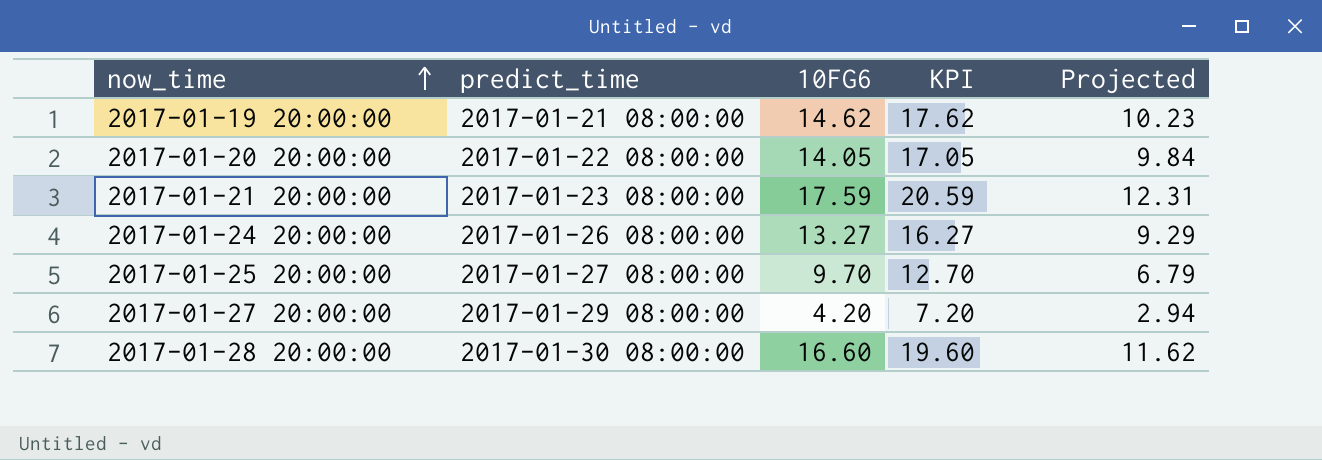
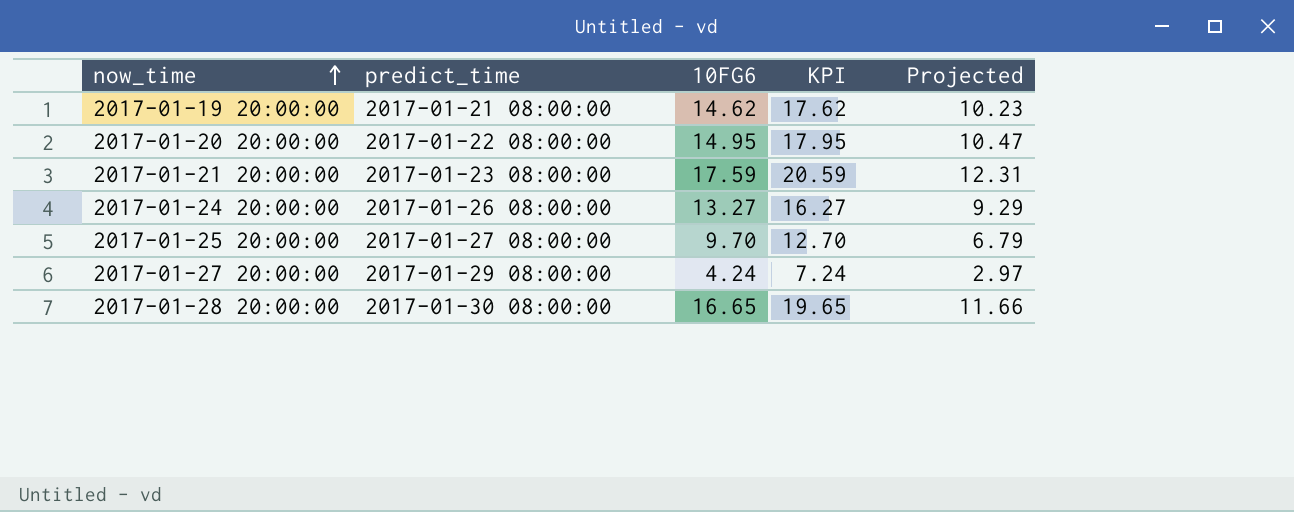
2017-01-20 20:00:00 | 10FG6: 14.05 -> 14.95
2017-01-20 20:00:00 | KPI: 17.05 -> 17.95
2017-01-20 20:00:00 | Projected: 9.84 -> 10.47
2017-01-27 20:00:00 | 10FG6: 4.20 -> 4.24
2017-01-27 20:00:00 | KPI: 7.20 -> 7.24
2017-01-27 20:00:00 | Projected: 2.94 -> 2.97
2017-01-28 20:00:00 | 10FG6: 16.60 -> 16.65
2017-01-28 20:00:00 | KPI: 19.60 -> 19.65
2017-01-28 20:00:00 | Projected: 11.62 -> 11.66

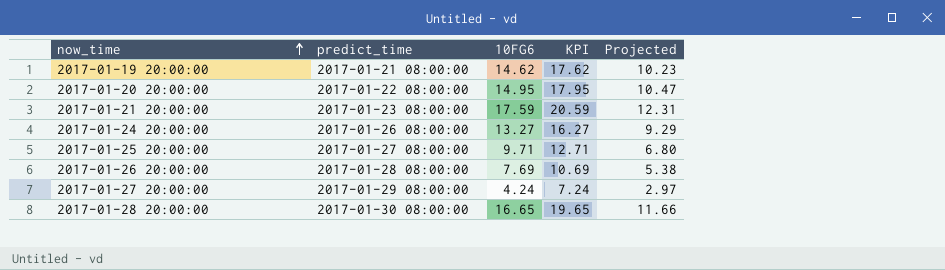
2017-01-25 20:00:00 | 10FG6: 9.70 -> 9.71
2017-01-25 20:00:00 | KPI: 12.70 -> 12.71
2017-01-25 20:00:00 | Projected: 6.79 -> 6.80
row 2017-01-26 20:00:00: none -> 2017-01-28 08:00:00 | 7.69 | 10.69 | 5.38

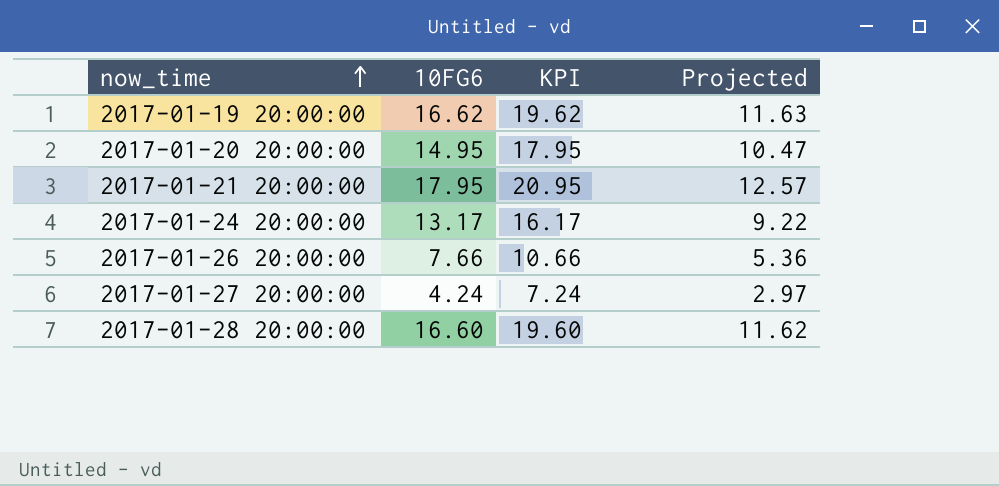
column predict_time | position: 2 -> none
row 2017-01-25 20:00:00: 2017-01-27 08:00:00 | 9.71 | 12.71 | 6.80 -> none
2017-01-19 20:00:00 | 10FG6: 14.62 -> 16.62
2017-01-19 20:00:00 | KPI: 17.62 -> 19.62
2017-01-19 20:00:00 | Projected: 10.23 -> 11.63
2017-01-21 20:00:00 | 10FG6: 17.59 -> 17.95
2017-01-21 20:00:00 | KPI: 20.59 -> 20.95
2017-01-21 20:00:00 | Projected: 12.31 -> 12.57
2017-01-24 20:00:00 | 10FG6: 13.27 -> 13.17
2017-01-24 20:00:00 | KPI: 16.27 -> 16.17
2017-01-24 20:00:00 | Projected: 9.29 -> 9.22
2017-01-26 20:00:00 | 10FG6: 7.69 -> 7.66
2017-01-26 20:00:00 | KPI: 10.69 -> 10.66
2017-01-26 20:00:00 | Projected: 5.38 -> 5.36
2017-01-28 20:00:00 | 10FG6: 16.65 -> 16.60
2017-01-28 20:00:00 | KPI: 19.65 -> 19.60
2017-01-28 20:00:00 | Projected: 11.66 -> 11.62

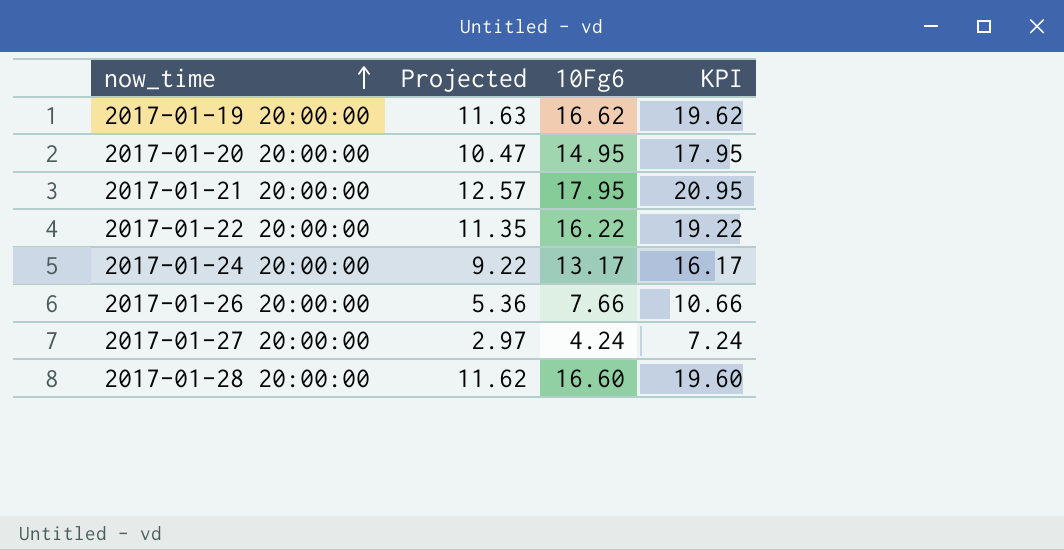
column Projected | position: 4 -> 2
column name: 10FG6 -> 10Fg6
row 2017-01-22 20:00:00: none -> 11.35 | 16.22 | 19.22

